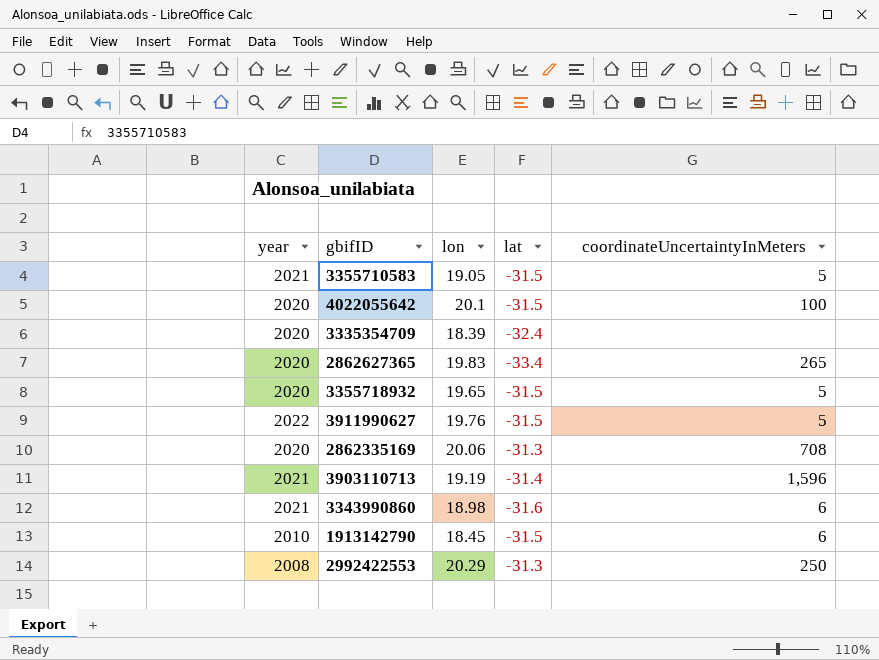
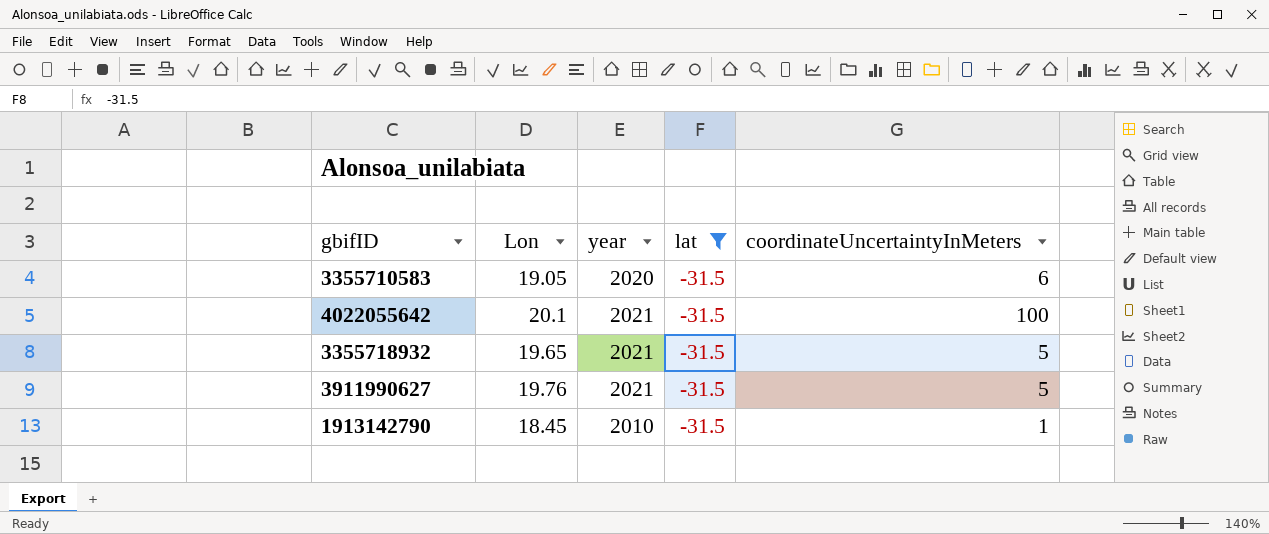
filter: none -> lat = -31.5
column name: lon -> Lon
column year | position: 1 -> 3
3355710583 | year: 2021 -> 2020
3355710583 | coordinateUncertaintyInMeters: 5 -> 6
4022055642 | year: 2020 -> 2021
3355718932 | year: 2020 -> 2021
3911990627 | year: 2022 -> 2021
1913142790 | coordinateUncertaintyInMeters: 6 -> 1

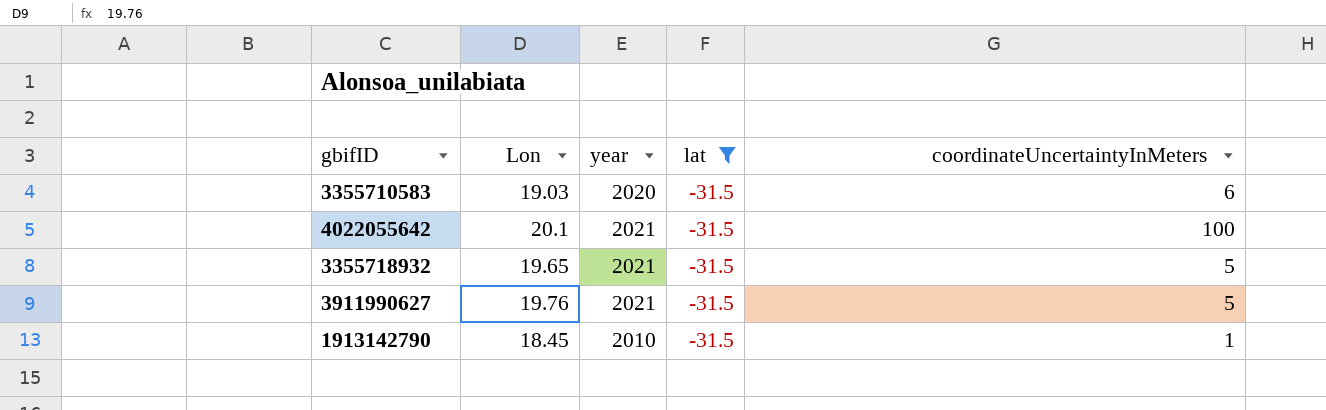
3355710583 | Lon: 19.05 -> 19.03

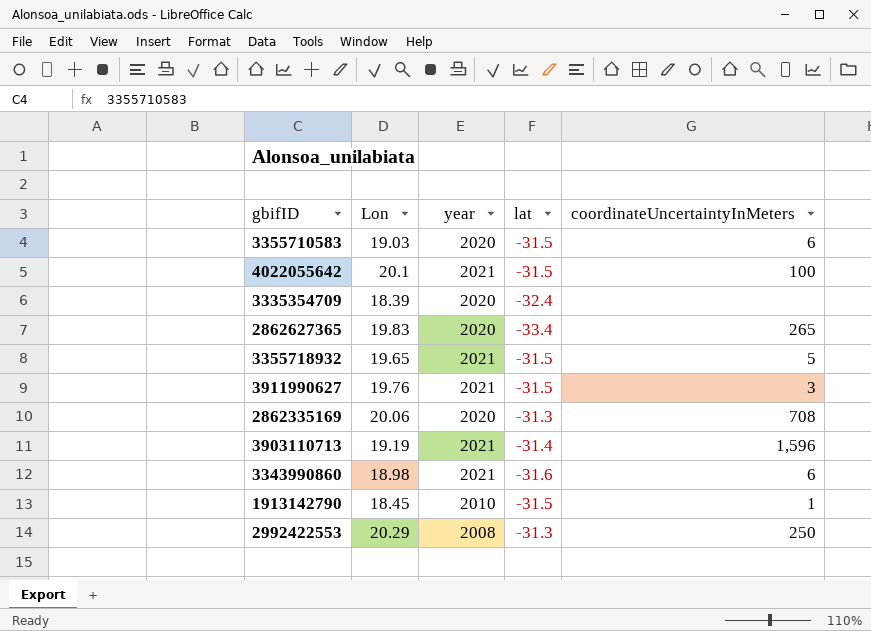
filter: lat = -31.5 -> none
3911990627 | coordinateUncertaintyInMeters: 5 -> 3

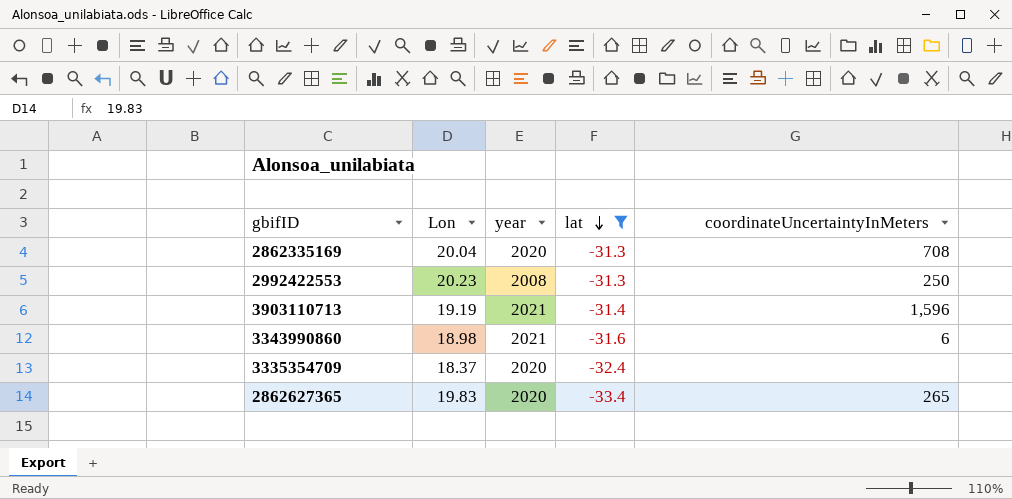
filter: none -> lat != -31.5
row order: none -> lat descending
2862335169 | Lon: 20.06 -> 20.04
2992422553 | Lon: 20.29 -> 20.23
3335354709 | Lon: 18.39 -> 18.37

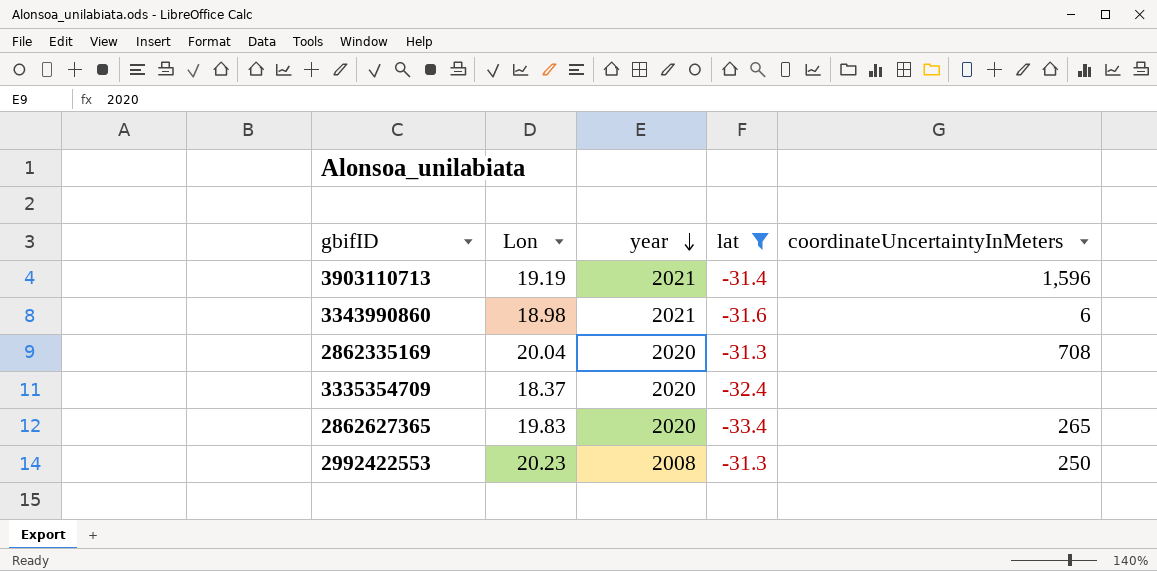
row order: lat descending -> year descending

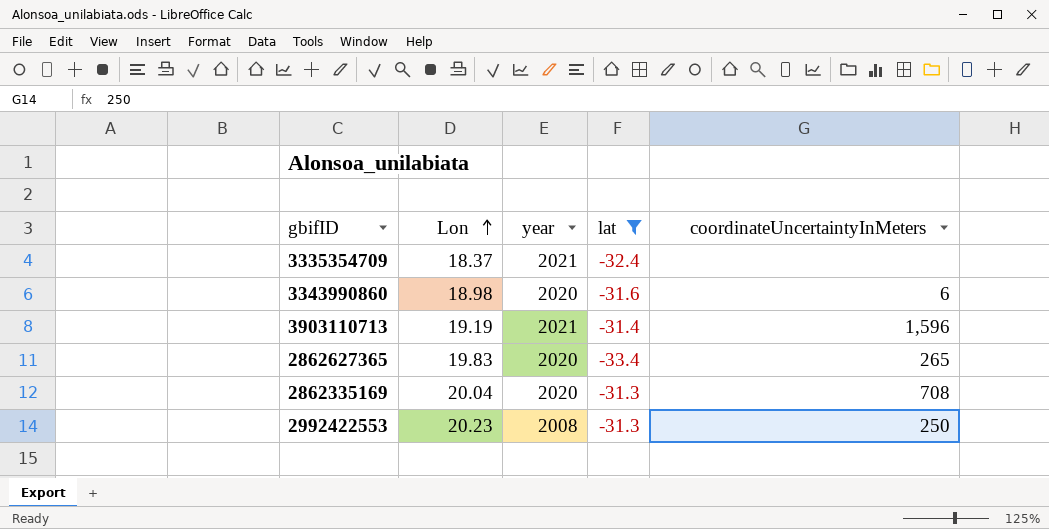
row order: year descending -> Lon ascending
3335354709 | year: 2020 -> 2021
3343990860 | year: 2021 -> 2020

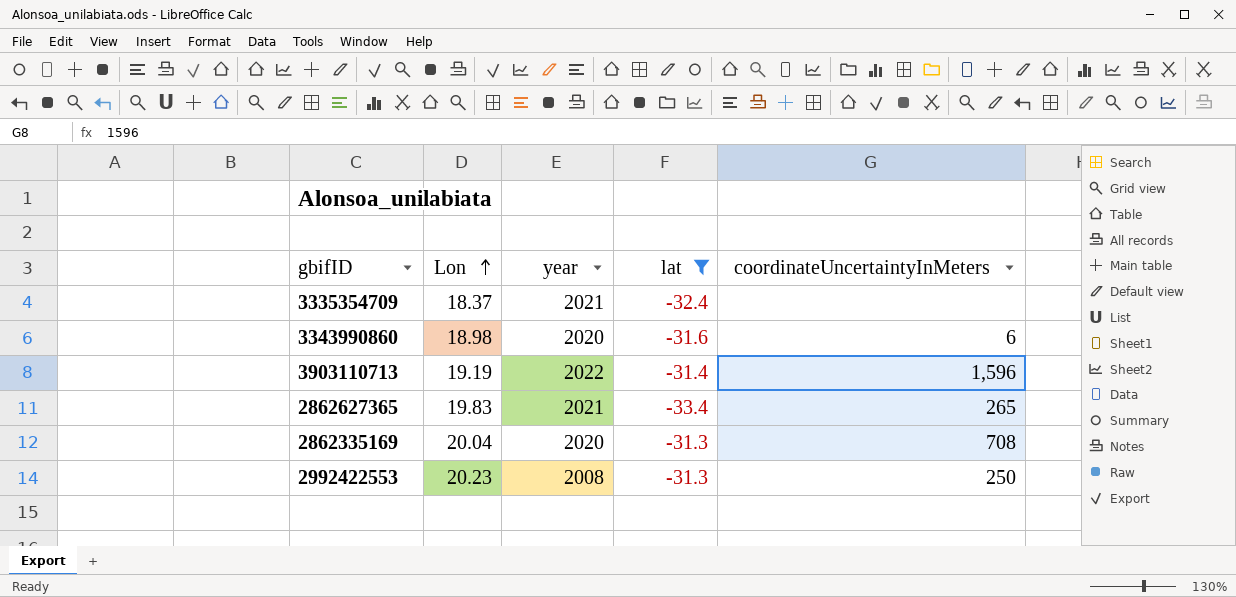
3903110713 | year: 2021 -> 2022
2862627365 | year: 2020 -> 2021

